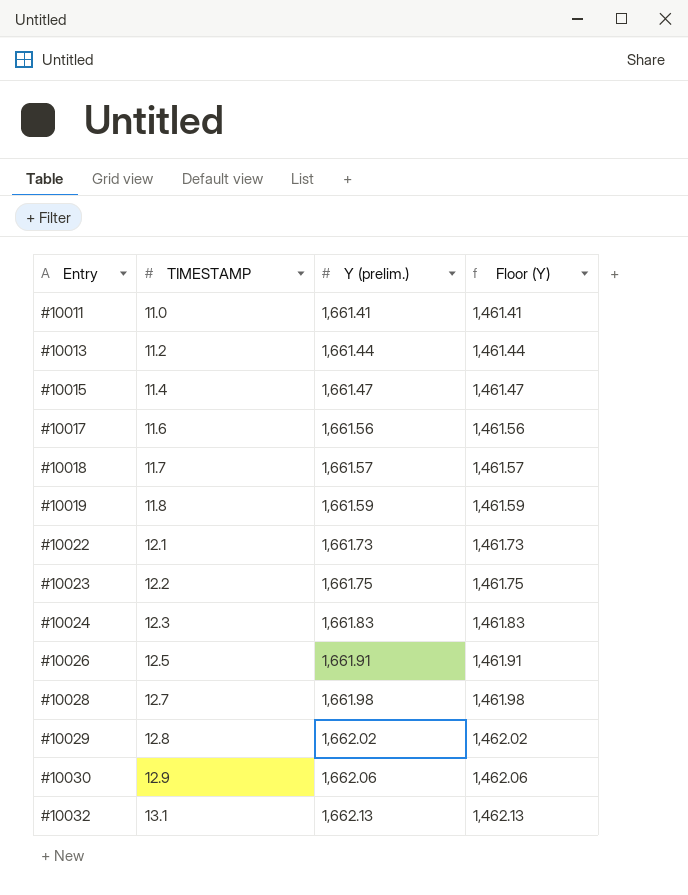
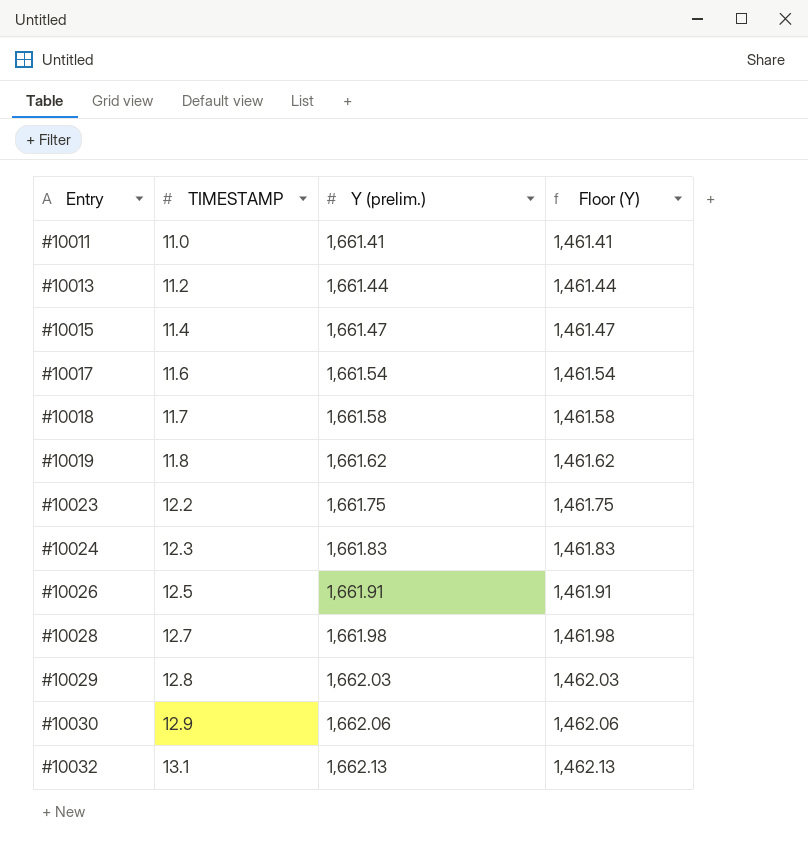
row #10022: 12.1 | 1,661.73 | 1,461.73 -> none
#10017 | Y (prelim.): 1,661.56 -> 1,661.54
#10017 | Floor (Y): 1,461.56 -> 1,461.54
#10018 | Y (prelim.): 1,661.57 -> 1,661.58
#10018 | Floor (Y): 1,461.57 -> 1,461.58
#10019 | Y (prelim.): 1,661.59 -> 1,661.62
#10019 | Floor (Y): 1,461.59 -> 1,461.62
#10029 | Y (prelim.): 1,662.02 -> 1,662.03
#10029 | Floor (Y): 1,462.02 -> 1,462.03

